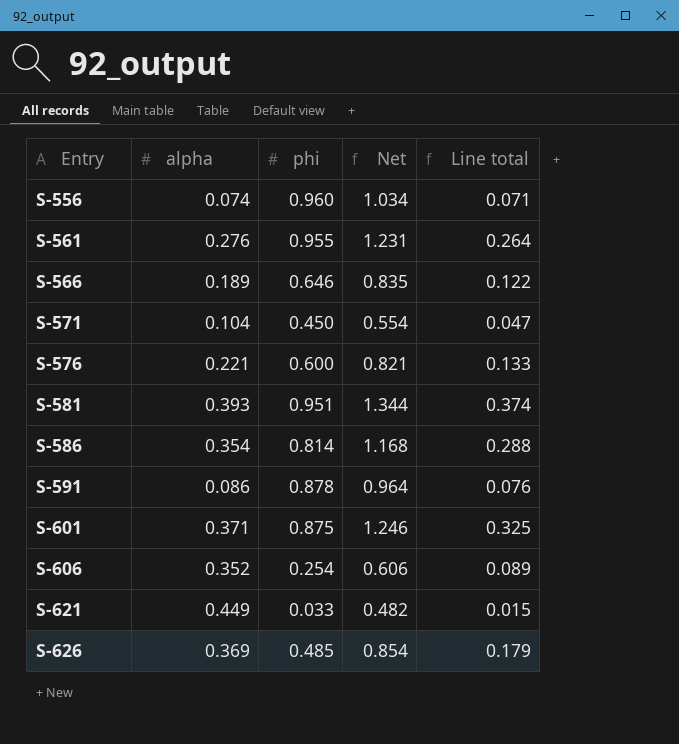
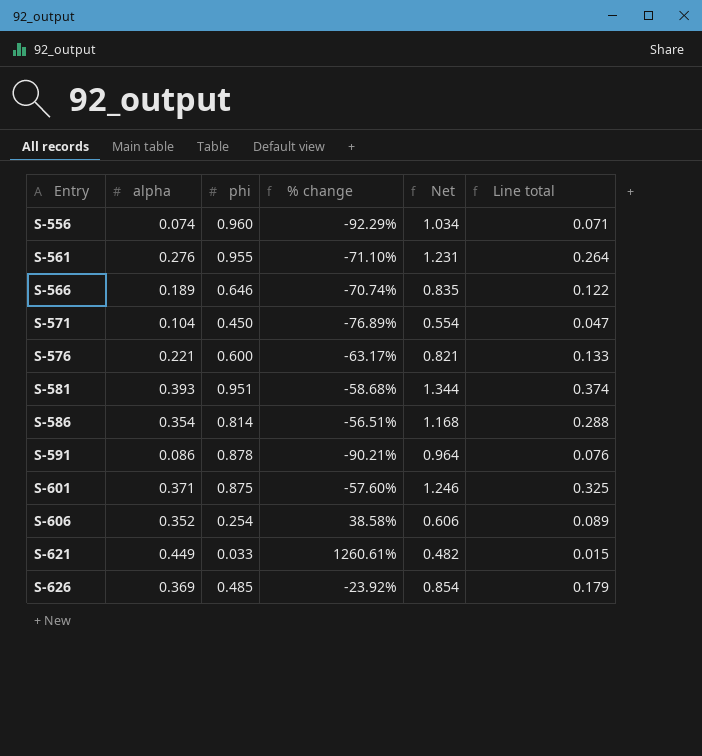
column % change | formula: none -> ([alpha] - [phi]) / [phi]

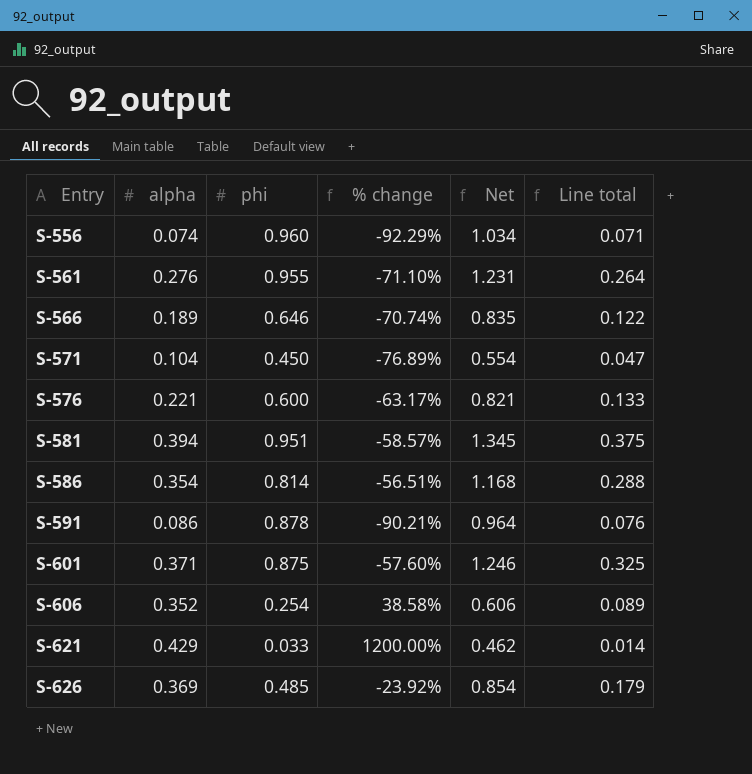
S-581 | alpha: 0.393 -> 0.394
S-581 | % change: -58.68% -> -58.57%
S-581 | Net: 1.344 -> 1.345
S-581 | Line total: 0.374 -> 0.375
S-621 | alpha: 0.449 -> 0.429
S-621 | % change: 1260.61% -> 1200.00%
S-621 | Net: 0.482 -> 0.462
S-621 | Line total: 0.015 -> 0.014

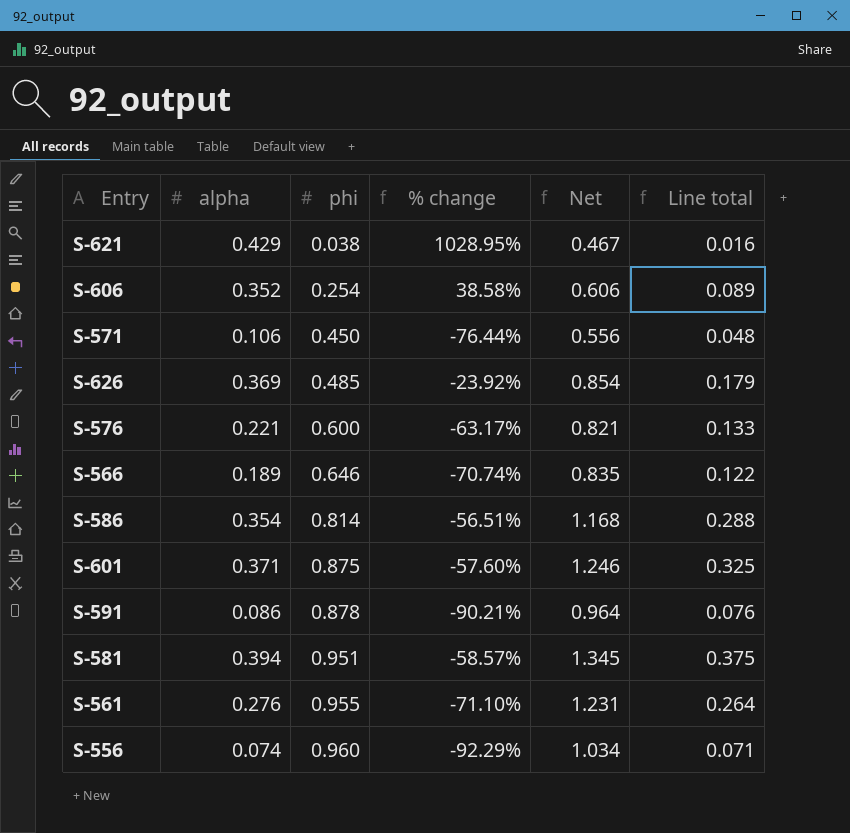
row order: Entry ascending -> phi ascending
S-621 | phi: 0.033 -> 0.038
S-621 | % change: 1200.00% -> 1028.95%
S-621 | Net: 0.462 -> 0.467
S-621 | Line total: 0.014 -> 0.016
S-571 | alpha: 0.104 -> 0.106
S-571 | % change: -76.89% -> -76.44%
S-571 | Net: 0.554 -> 0.556
S-571 | Line total: 0.047 -> 0.048

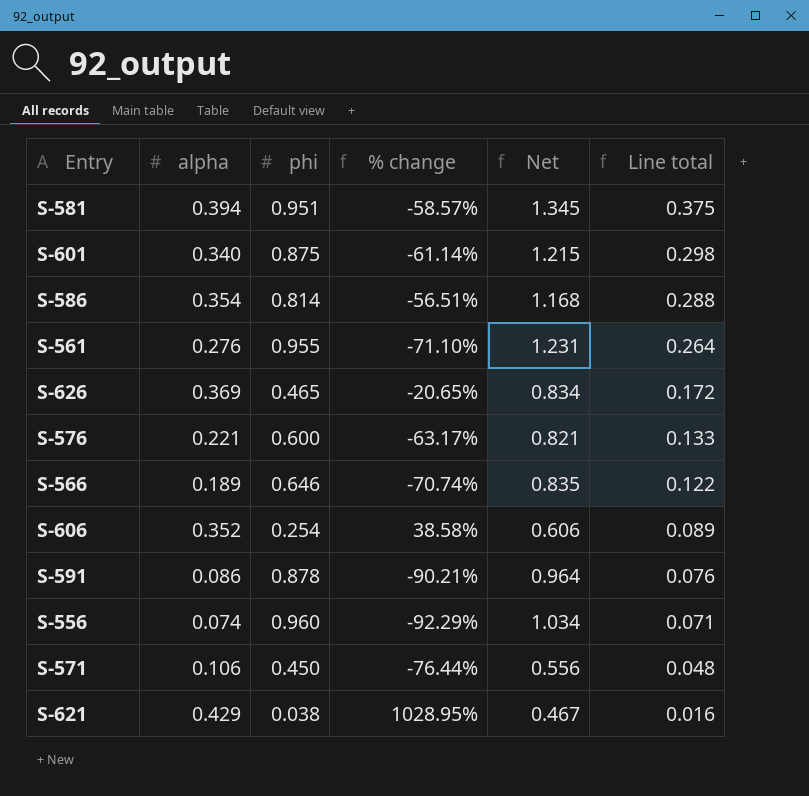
row order: phi ascending -> Line total descending
S-601 | alpha: 0.371 -> 0.340
S-601 | % change: -57.60% -> -61.14%
S-601 | Net: 1.246 -> 1.215
S-601 | Line total: 0.325 -> 0.298
S-626 | phi: 0.485 -> 0.465
S-626 | % change: -23.92% -> -20.65%
S-626 | Net: 0.854 -> 0.834
S-626 | Line total: 0.179 -> 0.172

